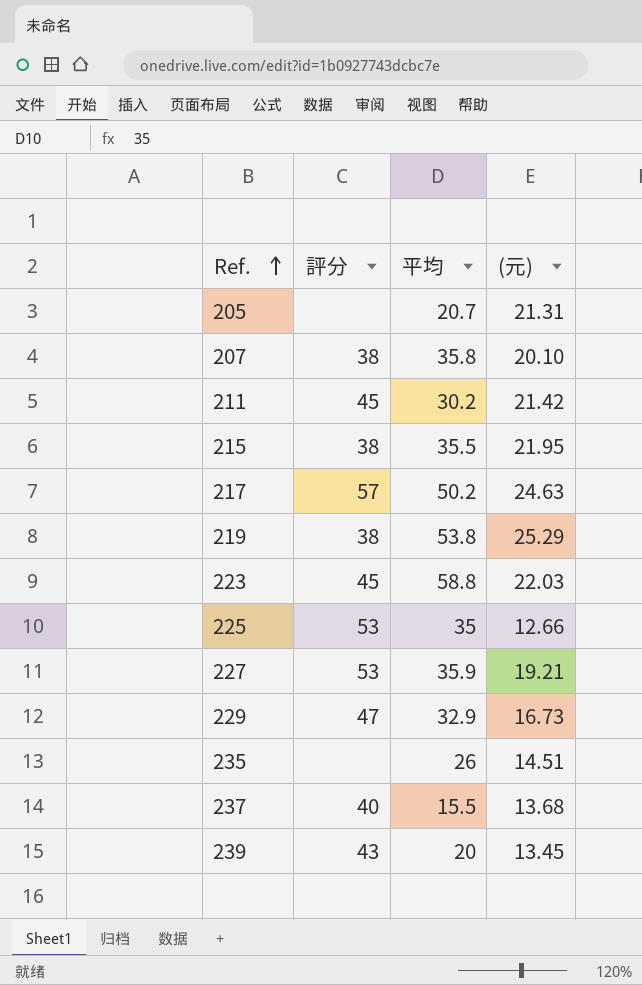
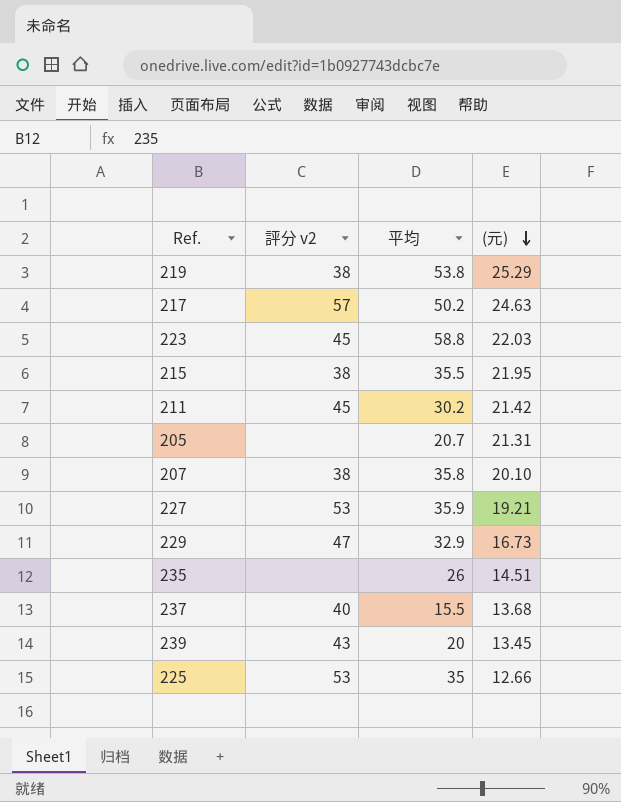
row order: Ref. ascending -> (元) descending
column name: 評分 -> 評分 v2

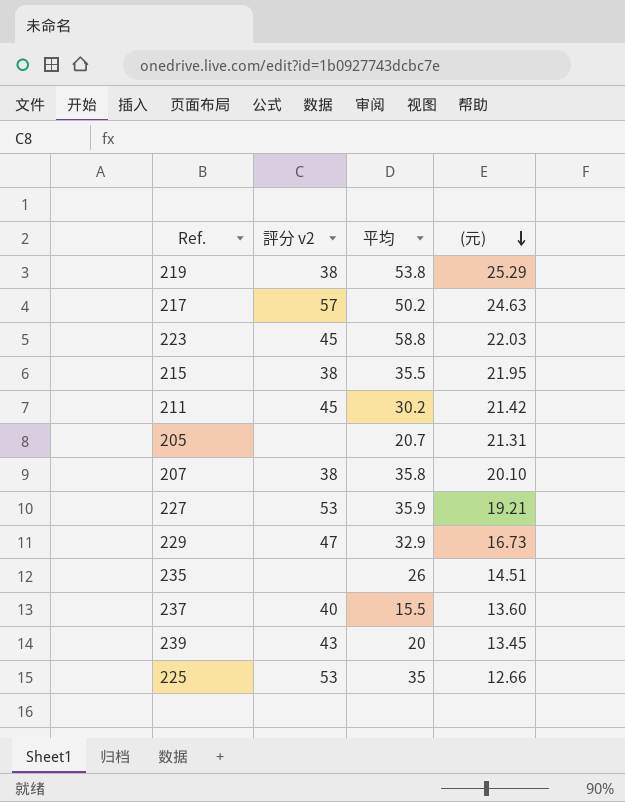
237 | (元): 13.68 -> 13.60

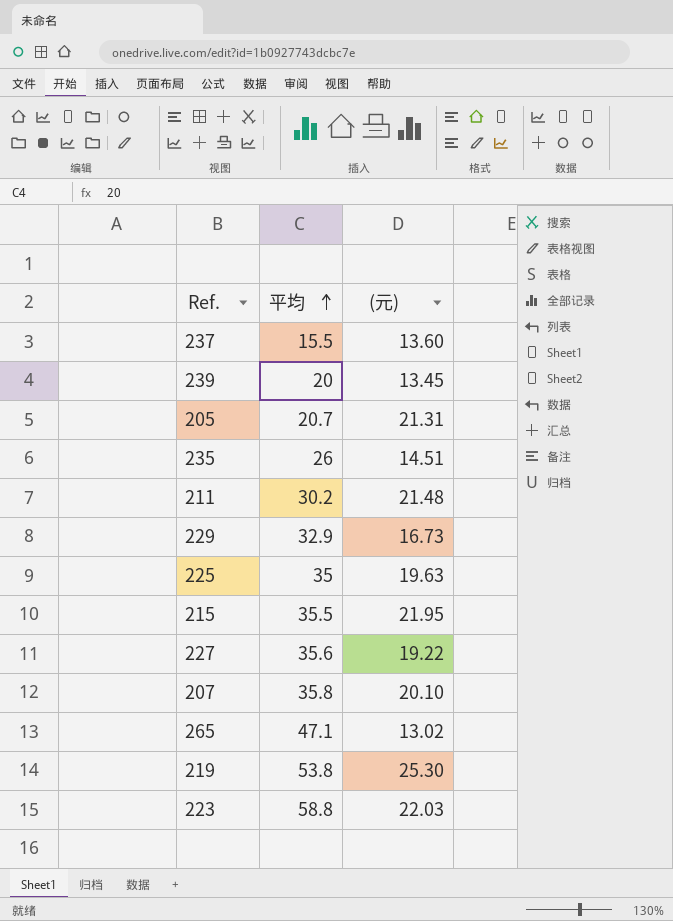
row order: (元) descending -> 平均 ascending
column 評分 v2 | position: 2 -> none
row 217: 57 | 50.2 | 24.63 -> none
211 | (元): 21.42 -> 21.48
225 | (元): 12.66 -> 19.63
227 | 平均: 35.9 -> 35.6
227 | (元): 19.21 -> 19.22
row 265: none -> 47.1 | 13.02
219 | (元): 25.29 -> 25.30

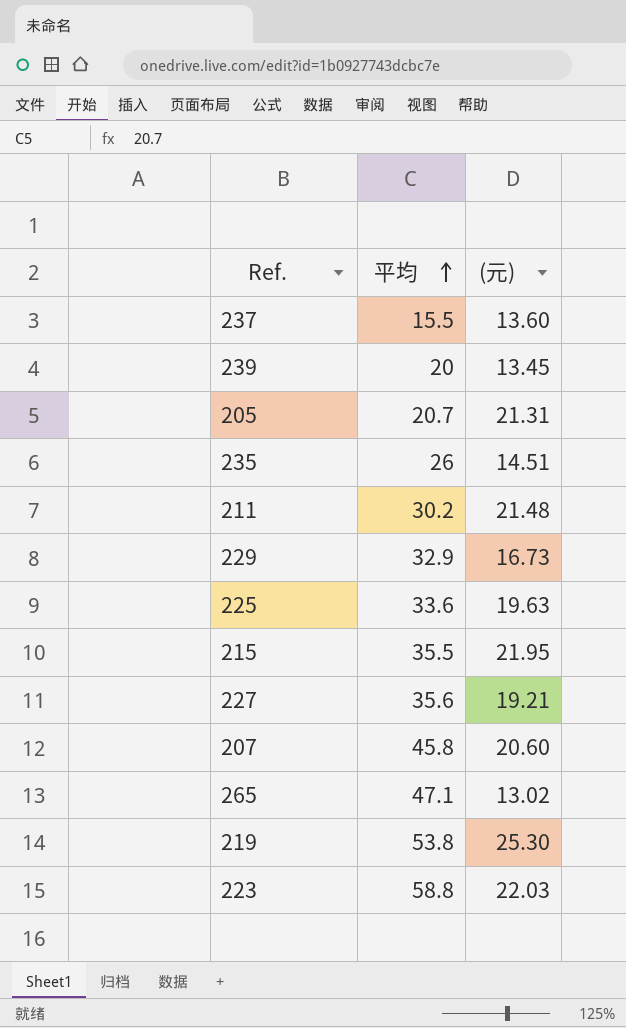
225 | 平均: 35 -> 33.6
227 | (元): 19.22 -> 19.21
207 | 平均: 35.8 -> 45.8
207 | (元): 20.10 -> 20.60

